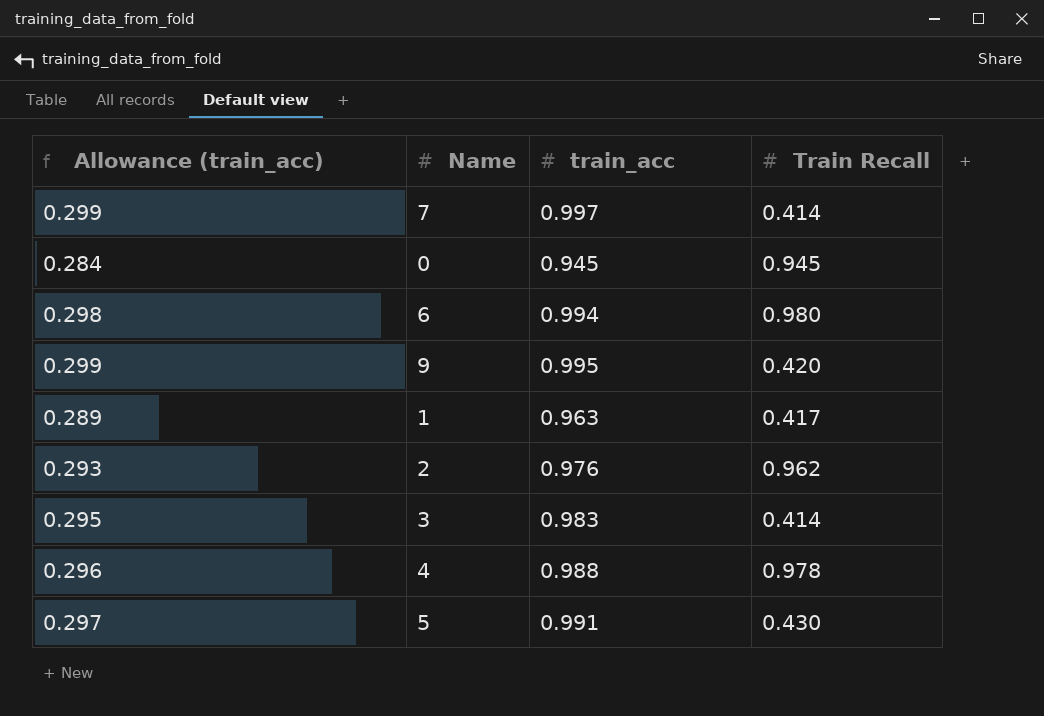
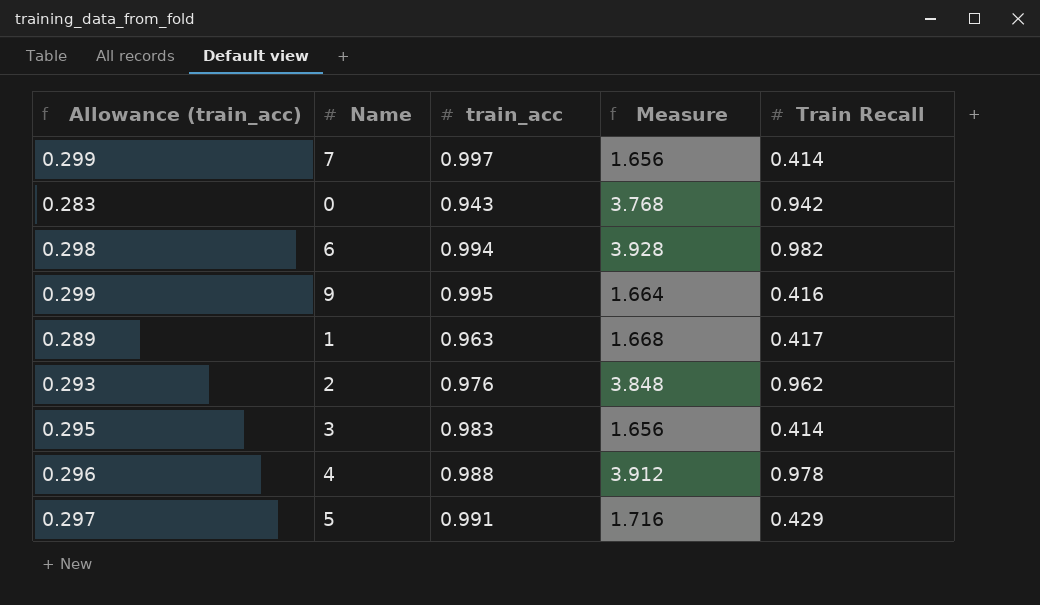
column Measure | formula: none -> [Train Recall] * 4
0 | Allowance (train_acc): 0.284 -> 0.283
0 | train_acc: 0.945 -> 0.943
0 | Train Recall: 0.945 -> 0.942
6 | Train Recall: 0.980 -> 0.982
9 | Train Recall: 0.420 -> 0.416
5 | Train Recall: 0.430 -> 0.429

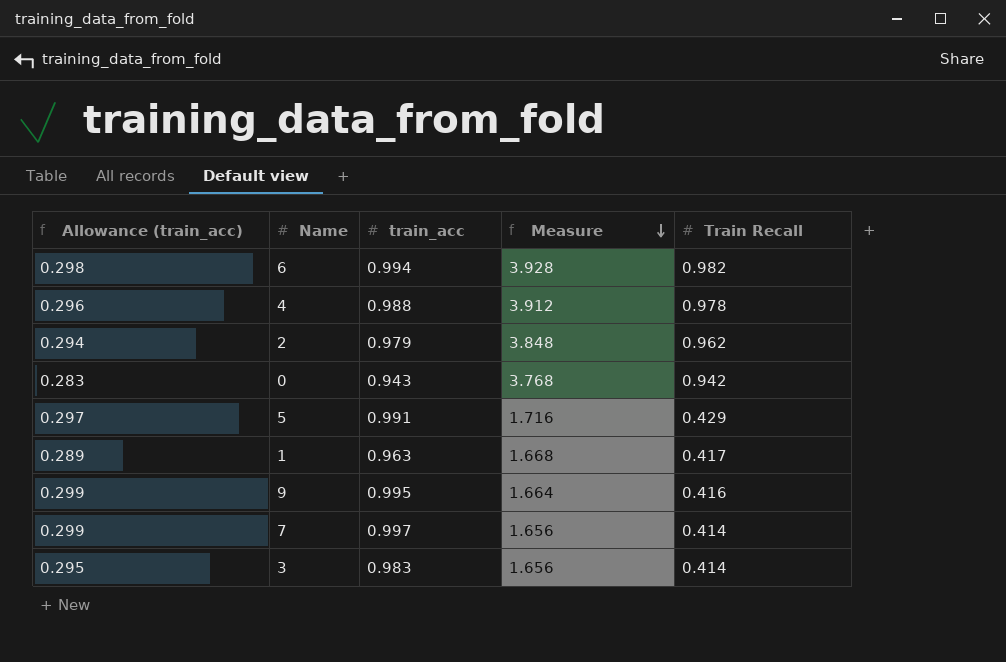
row order: none -> Measure descending
2 | Allowance (train_acc): 0.293 -> 0.294
2 | train_acc: 0.976 -> 0.979

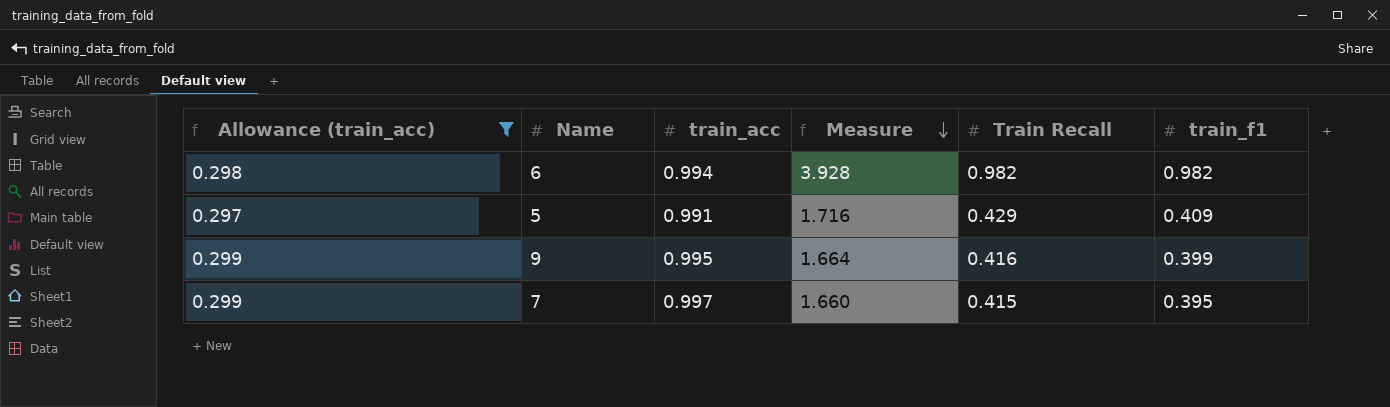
filter: none -> Allowance (train_acc) >= 0.297
column train_f1 | position: none -> 6
7 | Measure: 1.656 -> 1.660
7 | Train Recall: 0.414 -> 0.415

